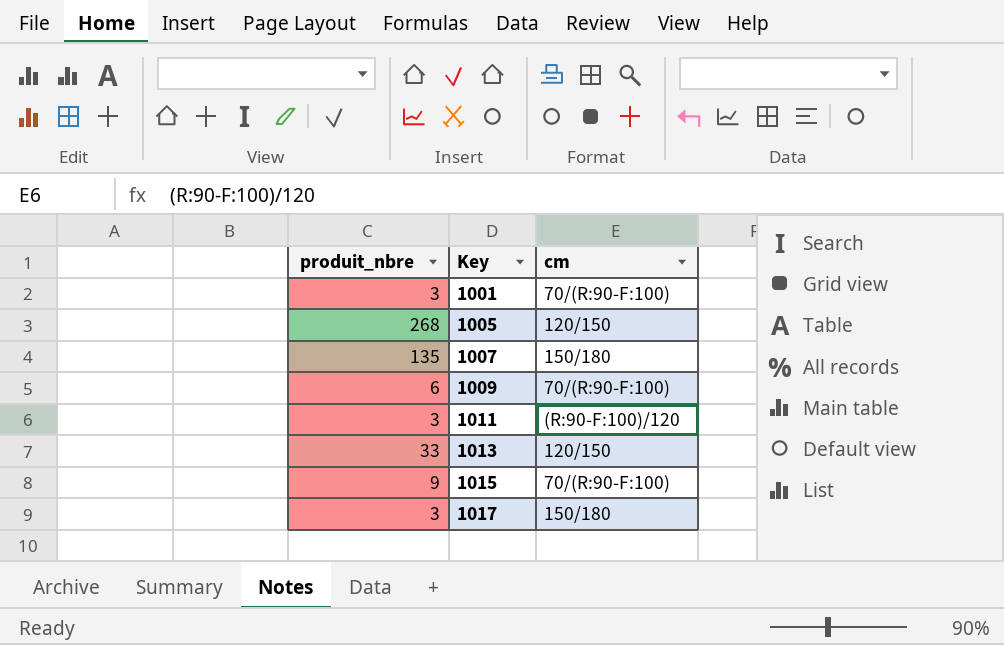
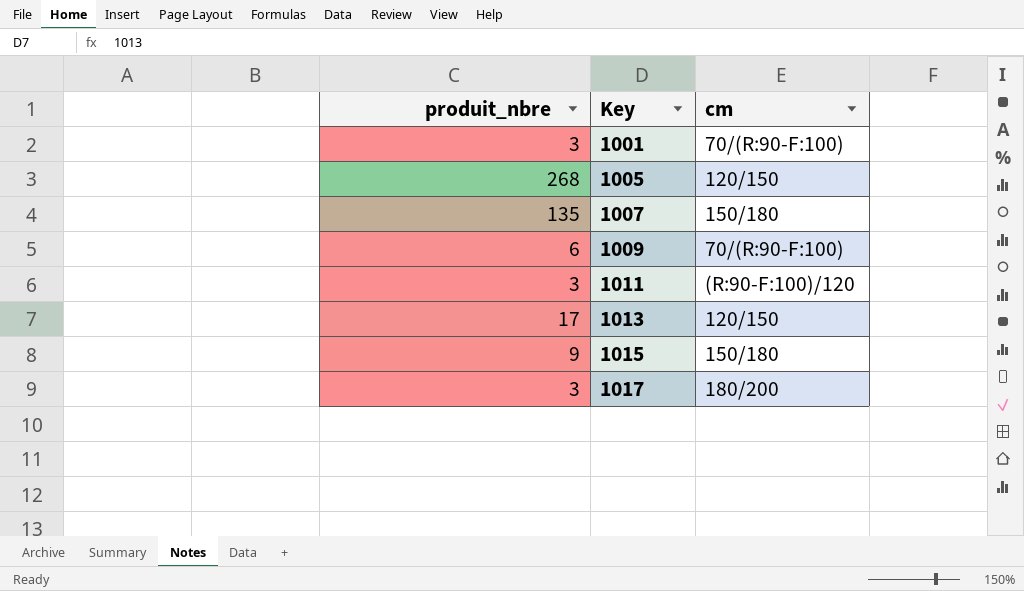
1013 | produit_nbre: 33 -> 17
1015 | cm: 70/(R:90-F:100) -> 150/180
1017 | cm: 150/180 -> 180/200

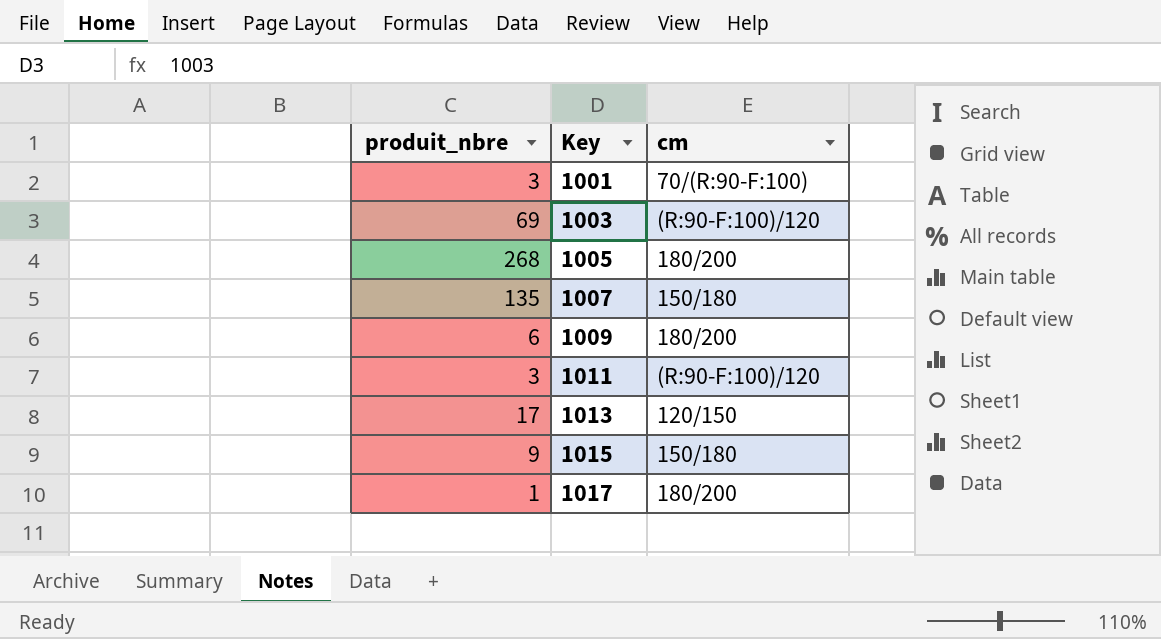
row 1003: none -> 69 | (R:90-F:100)/120
1005 | cm: 120/150 -> 180/200
1009 | cm: 70/(R:90-F:100) -> 180/200
1017 | produit_nbre: 3 -> 1

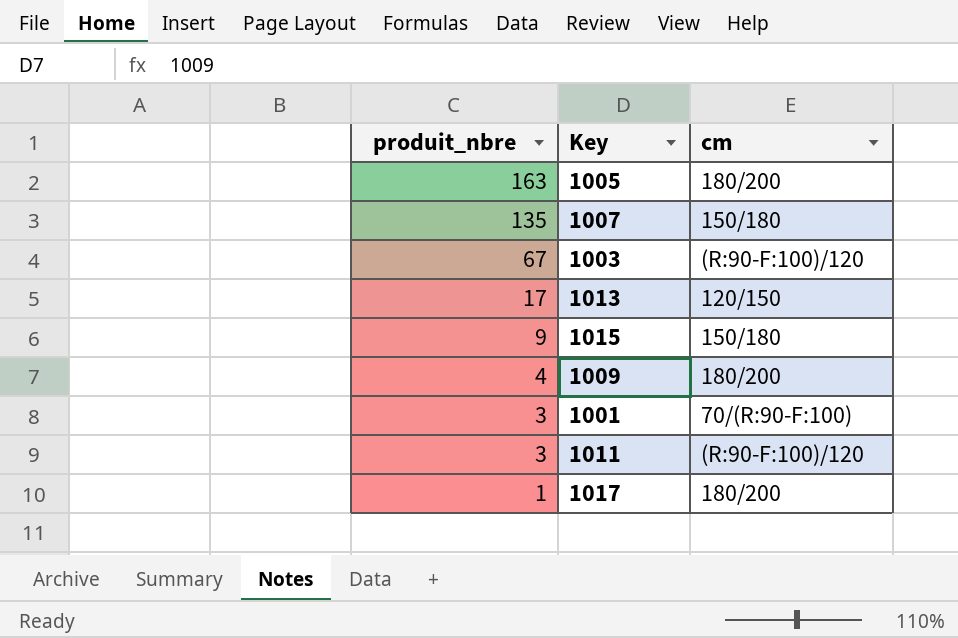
row order: Key ascending -> produit_nbre descending
1005 | produit_nbre: 268 -> 163
1003 | produit_nbre: 69 -> 67
1009 | produit_nbre: 6 -> 4

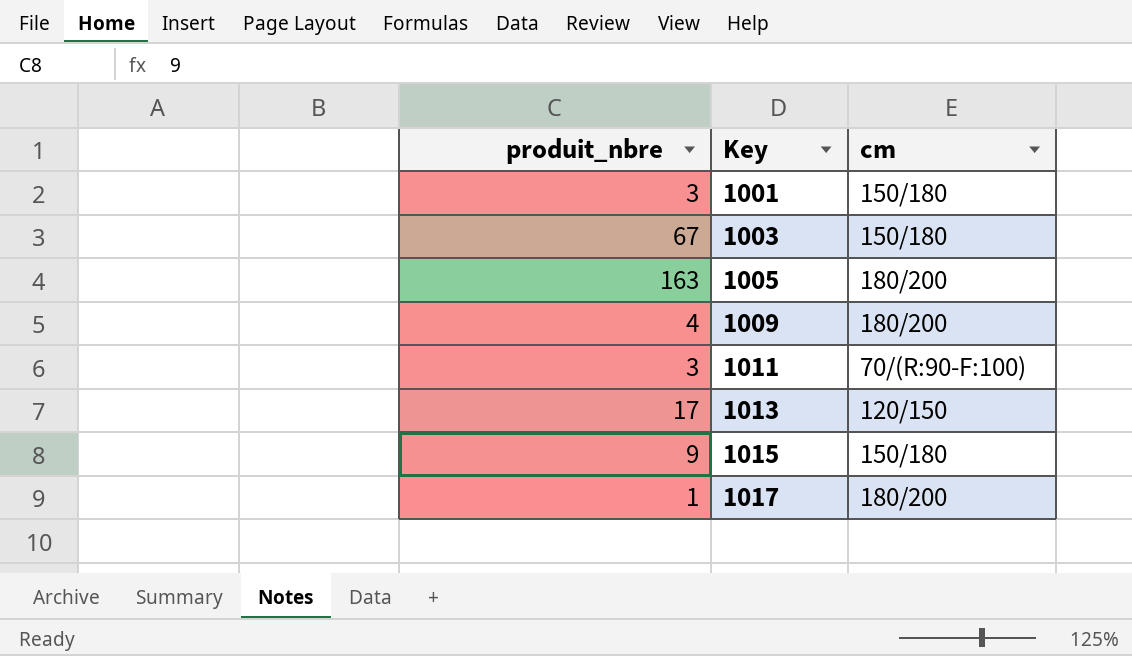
row order: produit_nbre descending -> Key ascending
row 1007: 135 | 150/180 -> none
1001 | cm: 70/(R:90-F:100) -> 150/180
1003 | cm: (R:90-F:100)/120 -> 150/180
1011 | cm: (R:90-F:100)/120 -> 70/(R:90-F:100)

